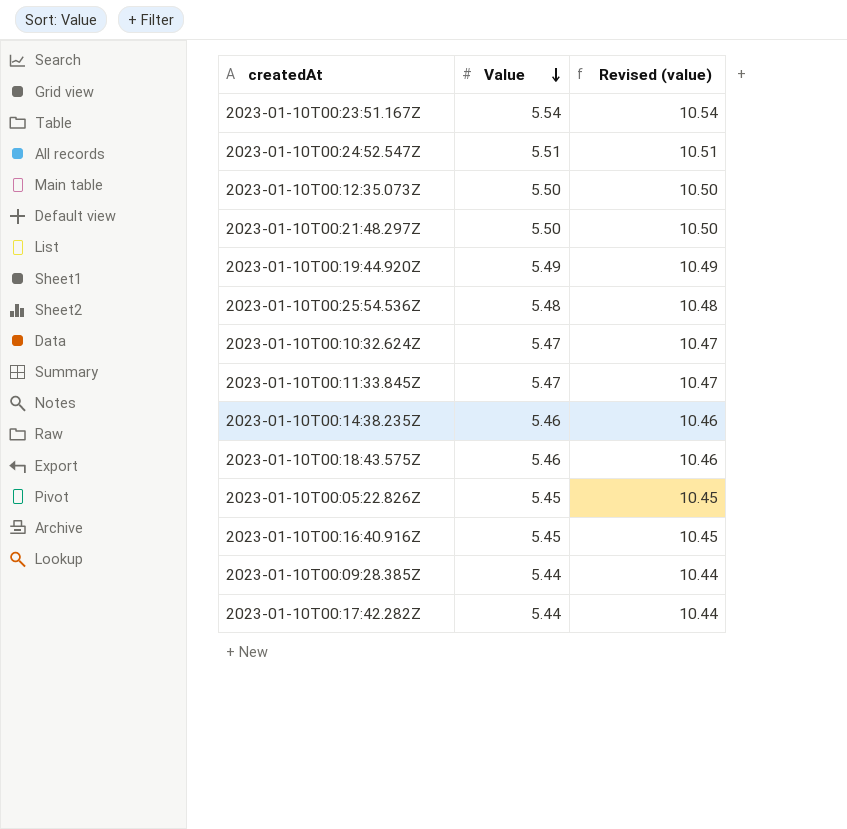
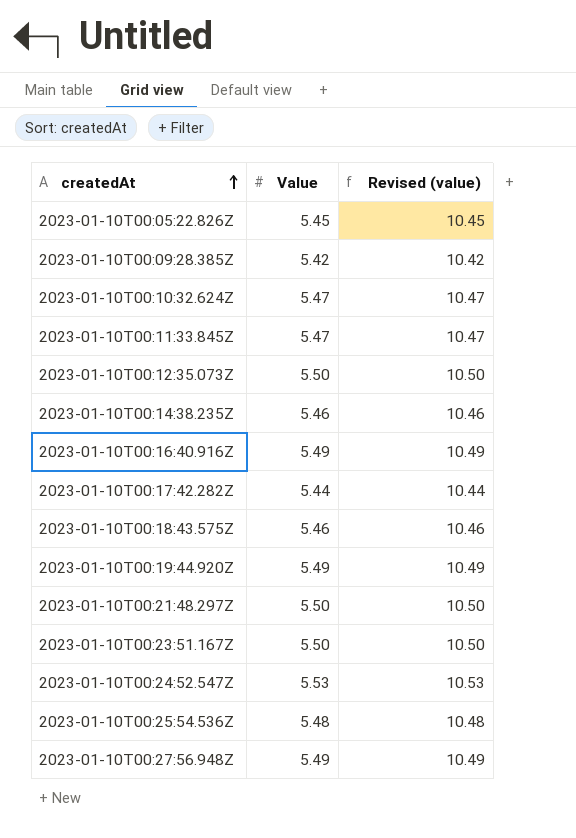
row order: Value descending -> createdAt ascending
2023-01-10T00:09:28.385Z | Value: 5.44 -> 5.42
2023-01-10T00:09:28.385Z | Revised (value): 10.44 -> 10.42
2023-01-10T00:16:40.916Z | Value: 5.45 -> 5.49
2023-01-10T00:16:40.916Z | Revised (value): 10.45 -> 10.49
2023-01-10T00:23:51.167Z | Value: 5.54 -> 5.50
2023-01-10T00:23:51.167Z | Revised (value): 10.54 -> 10.50
2023-01-10T00:24:52.547Z | Value: 5.51 -> 5.53
2023-01-10T00:24:52.547Z | Revised (value): 10.51 -> 10.53
row 2023-01-10T00:27:56.948Z: none -> 5.49 | 10.49

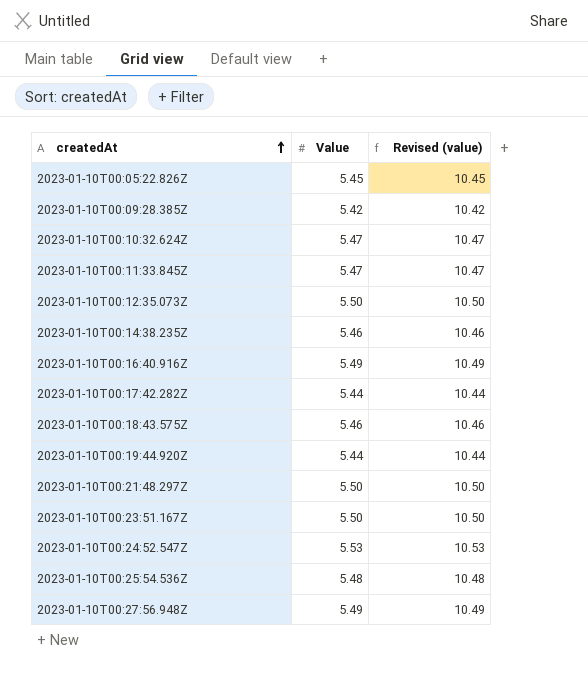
2023-01-10T00:19:44.920Z | Value: 5.49 -> 5.44
2023-01-10T00:19:44.920Z | Revised (value): 10.49 -> 10.44

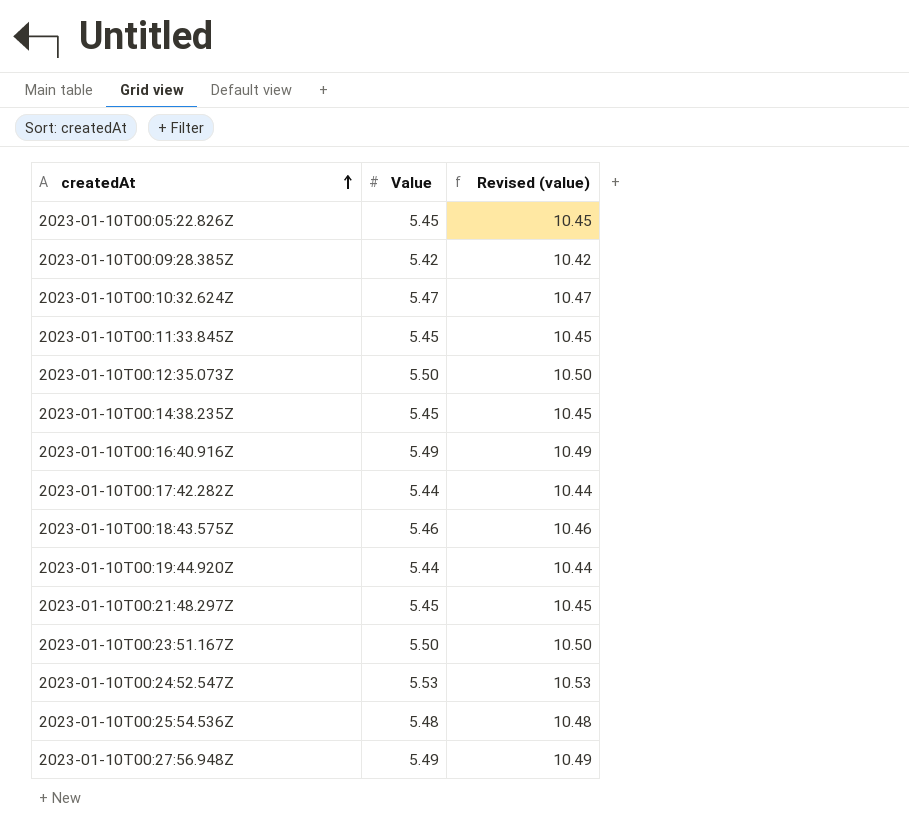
2023-01-10T00:11:33.845Z | Value: 5.47 -> 5.45
2023-01-10T00:11:33.845Z | Revised (value): 10.47 -> 10.45
2023-01-10T00:14:38.235Z | Value: 5.46 -> 5.45
2023-01-10T00:14:38.235Z | Revised (value): 10.46 -> 10.45
2023-01-10T00:21:48.297Z | Value: 5.50 -> 5.45
2023-01-10T00:21:48.297Z | Revised (value): 10.50 -> 10.45

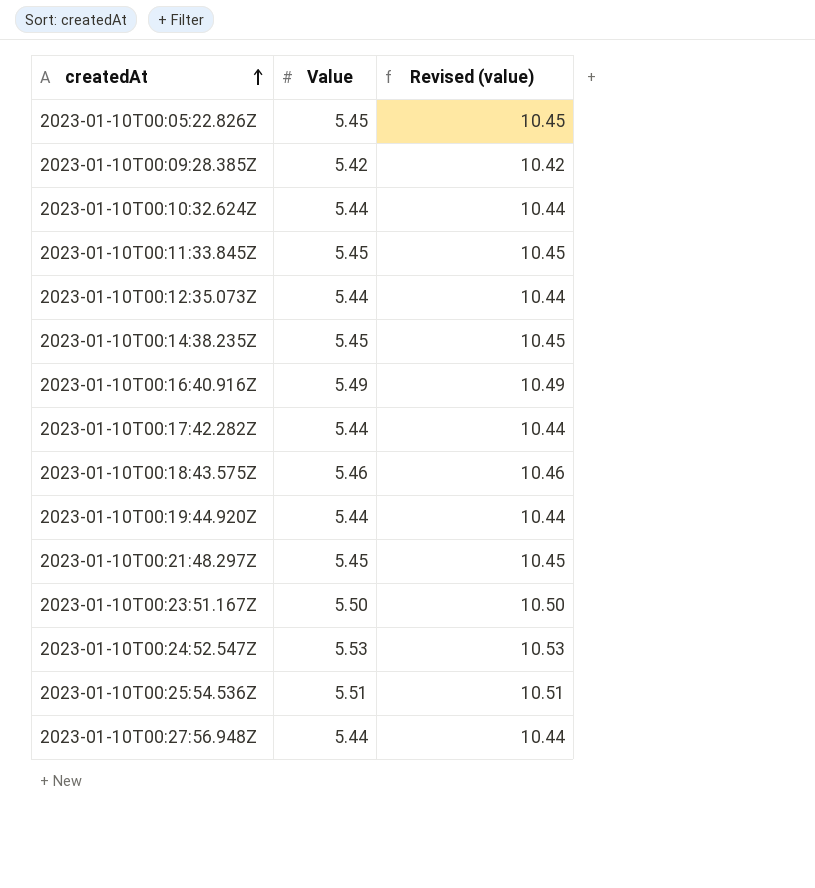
2023-01-10T00:10:32.624Z | Value: 5.47 -> 5.44
2023-01-10T00:10:32.624Z | Revised (value): 10.47 -> 10.44
2023-01-10T00:12:35.073Z | Value: 5.50 -> 5.44
2023-01-10T00:12:35.073Z | Revised (value): 10.50 -> 10.44
2023-01-10T00:25:54.536Z | Value: 5.48 -> 5.51
2023-01-10T00:25:54.536Z | Revised (value): 10.48 -> 10.51
2023-01-10T00:27:56.948Z | Value: 5.49 -> 5.44
2023-01-10T00:27:56.948Z | Revised (value): 10.49 -> 10.44

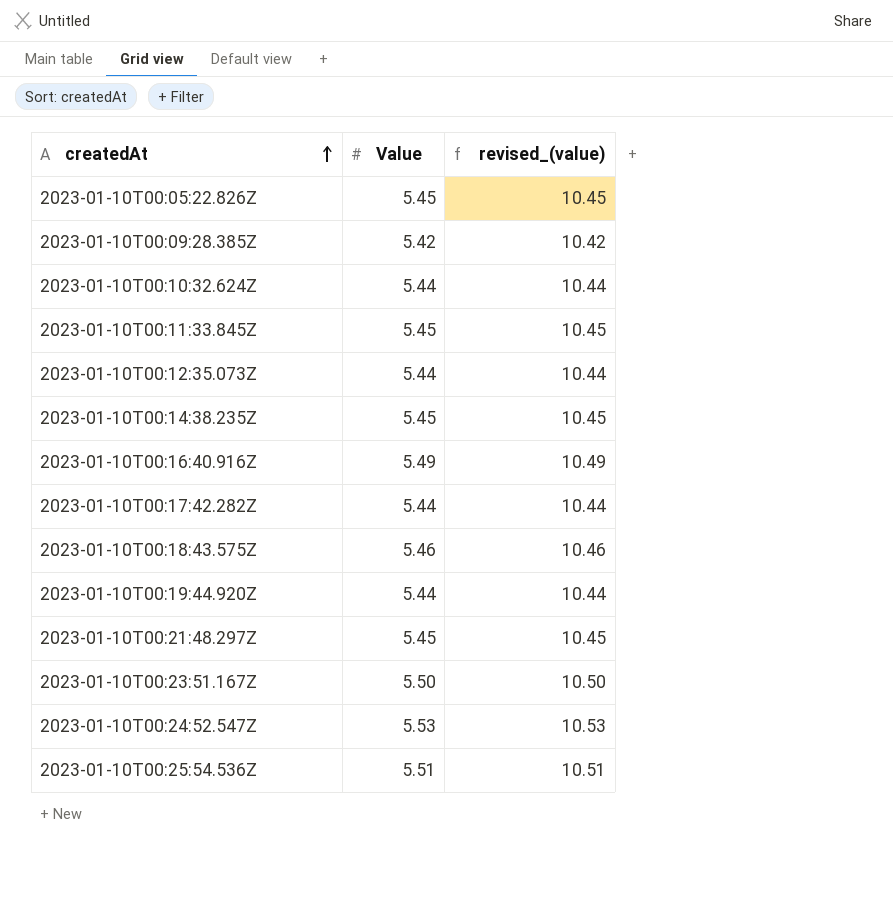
column name: Revised (value) -> revised_(value)
row 2023-01-10T00:27:56.948Z: 5.44 | 10.44 -> none

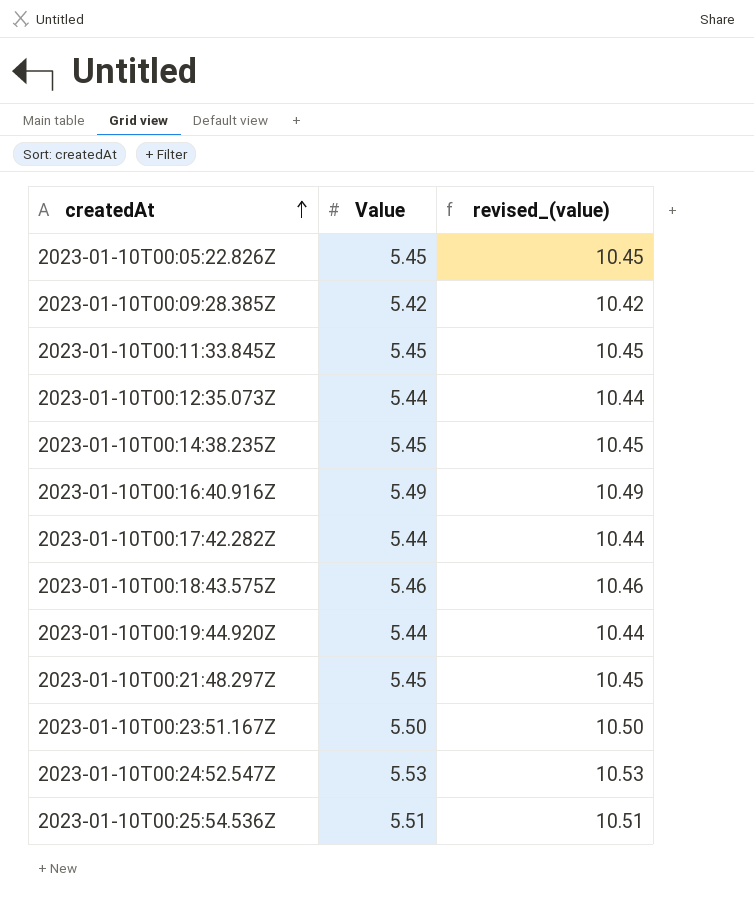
row 2023-01-10T00:10:32.624Z: 5.44 | 10.44 -> none

